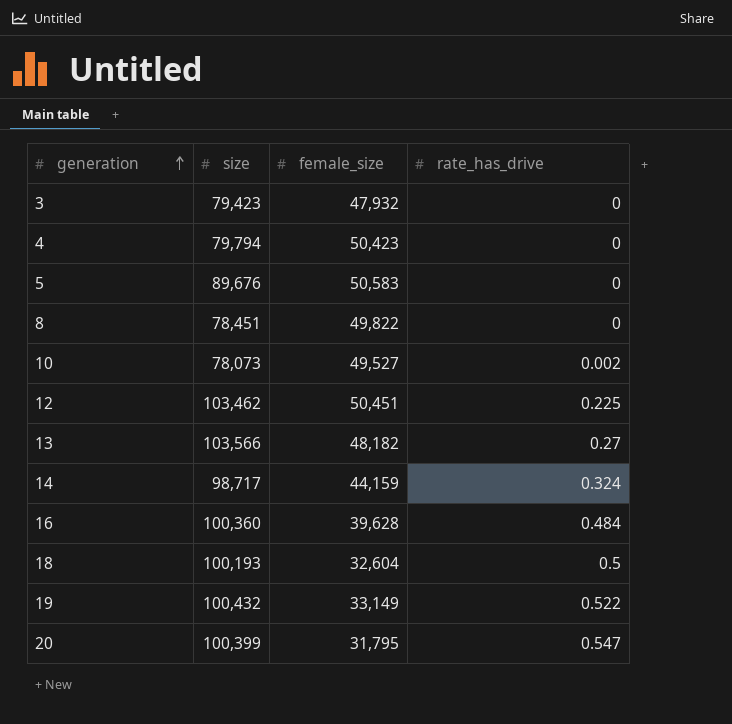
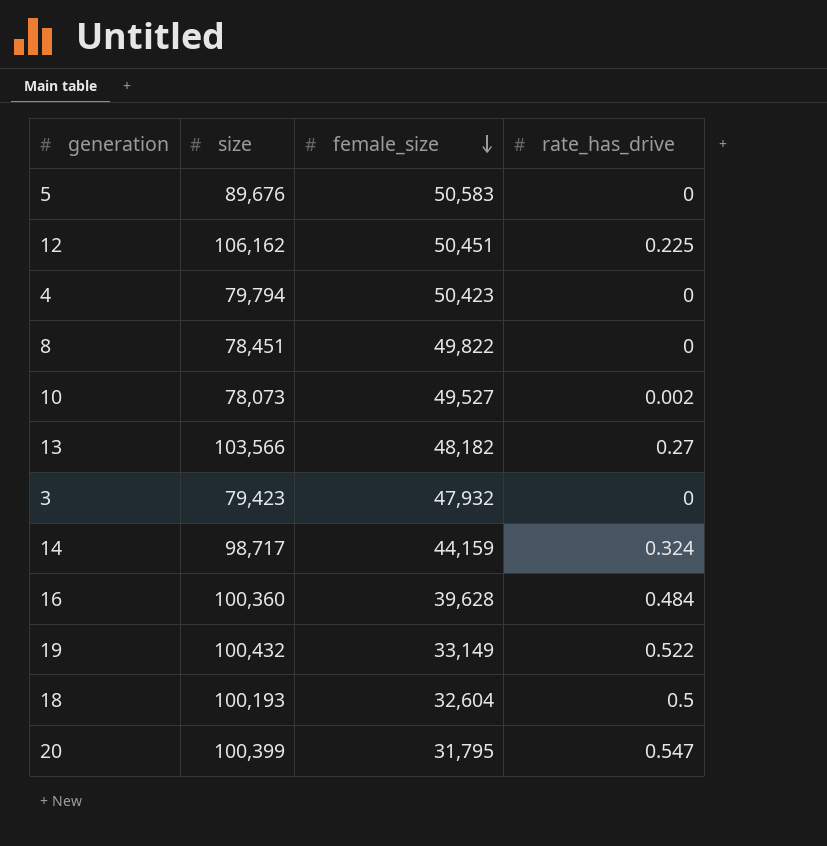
row order: generation ascending -> female_size descending
12 | size: 103,462 -> 106,162

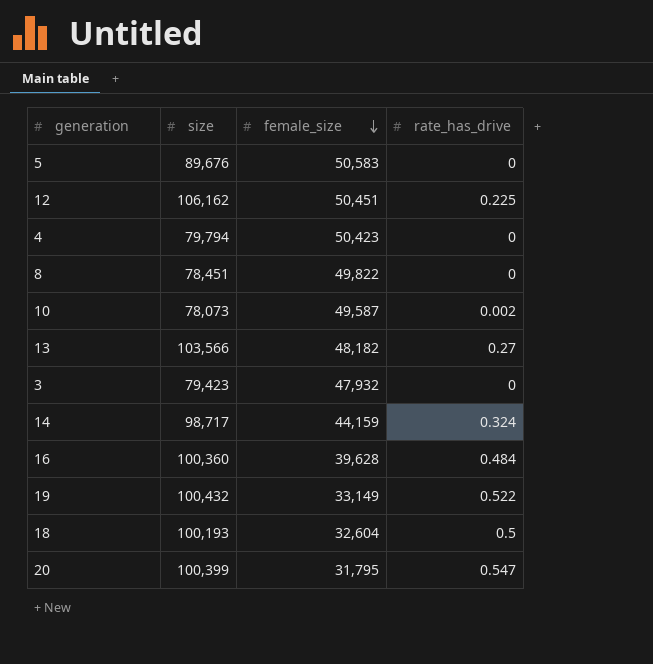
10 | female_size: 49,527 -> 49,587

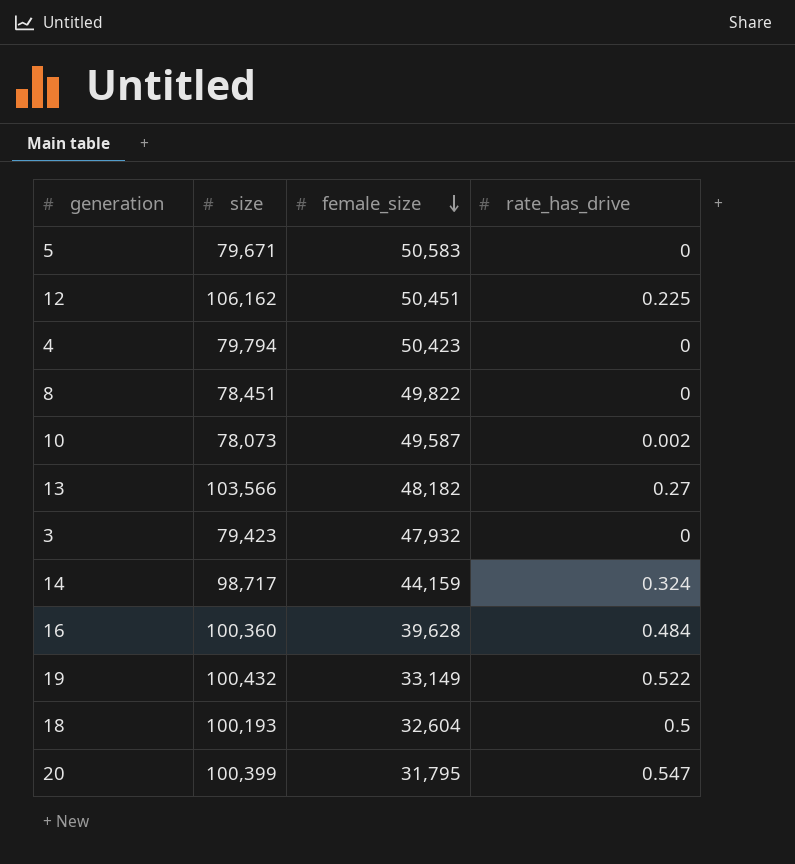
5 | size: 89,676 -> 79,671

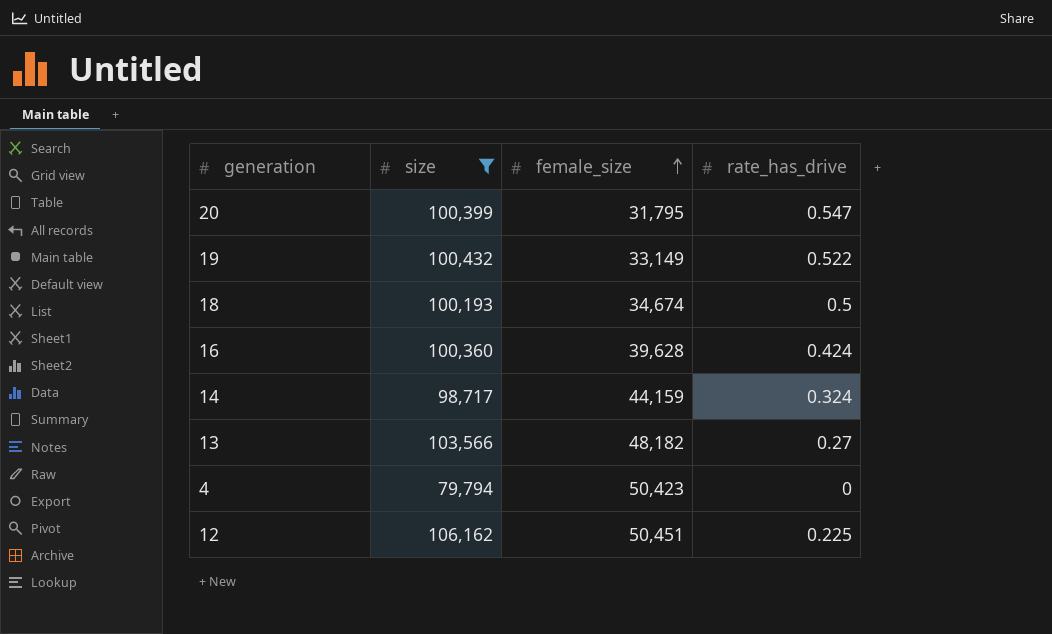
filter: none -> size >= 79,794
row order: female_size descending -> female_size ascending
18 | female_size: 32,604 -> 34,674
16 | rate_has_drive: 0.484 -> 0.424

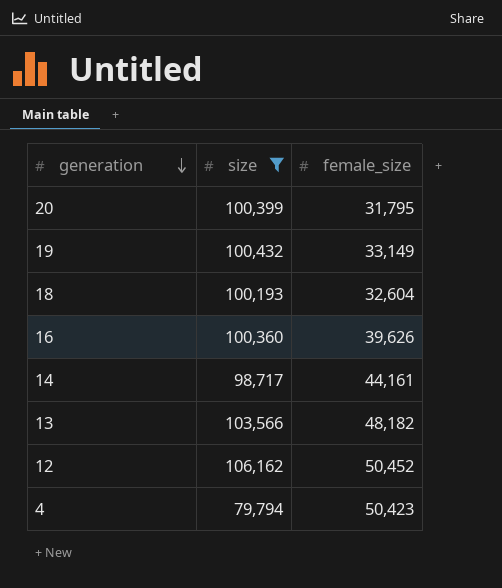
row order: female_size ascending -> generation descending
column rate_has_drive | position: 4 -> none
18 | female_size: 34,674 -> 32,604
16 | female_size: 39,628 -> 39,626
14 | female_size: 44,159 -> 44,161
12 | female_size: 50,451 -> 50,452

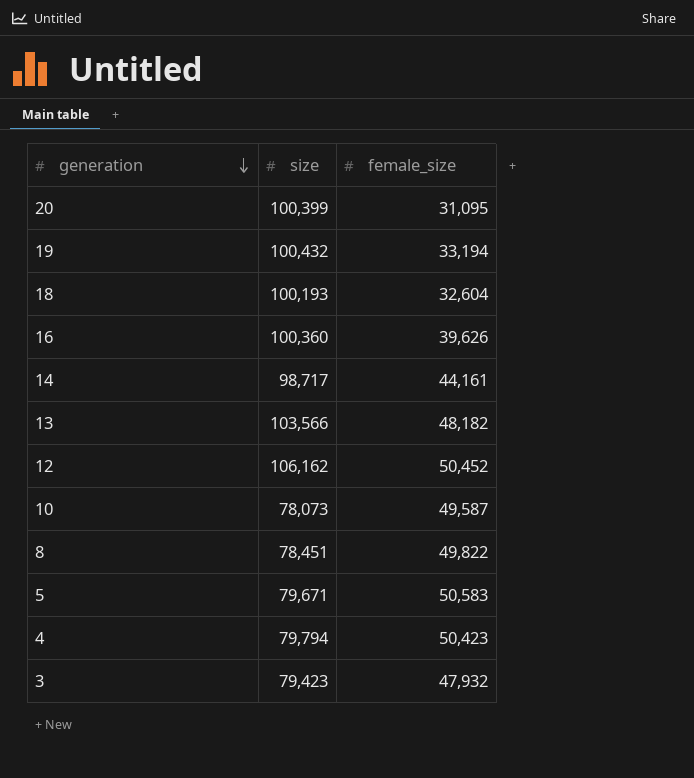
filter: size >= 79,794 -> none
20 | female_size: 31,795 -> 31,095
19 | female_size: 33,149 -> 33,194

